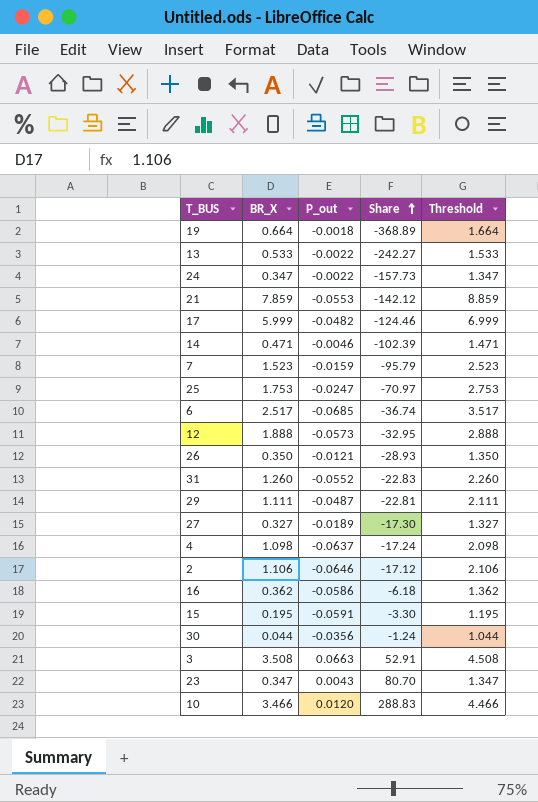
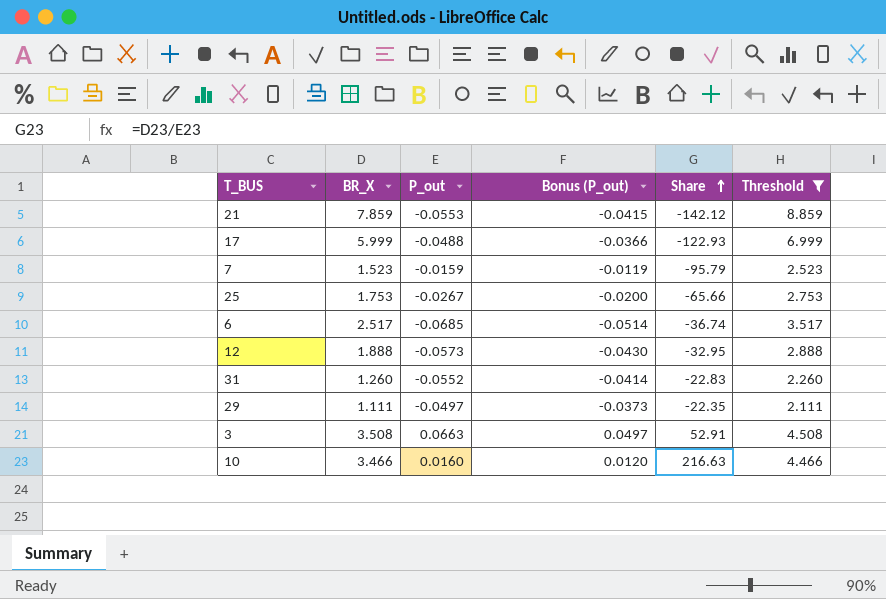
filter: none -> Threshold >= 2.111
column Bonus (P_out) | formula: none -> [P_out] * 0.75
17 | P_out: -0.0482 -> -0.0488
17 | Share: -124.46 -> -122.93
25 | P_out: -0.0247 -> -0.0267
25 | Share: -70.97 -> -65.66
29 | P_out: -0.0487 -> -0.0497
29 | Share: -22.81 -> -22.35
10 | P_out: 0.0120 -> 0.0160
10 | Share: 288.83 -> 216.63

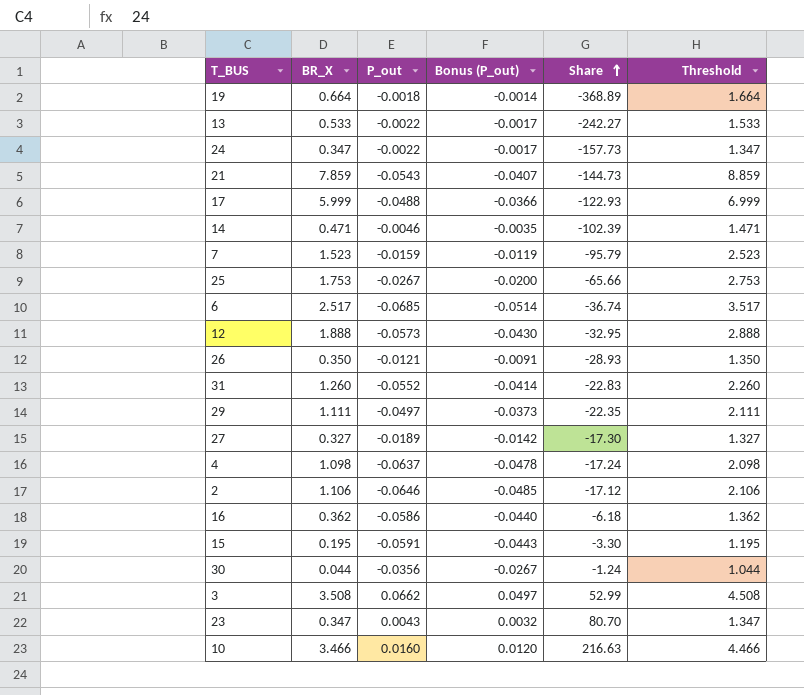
filter: Threshold >= 2.111 -> none
21 | P_out: -0.0553 -> -0.0543
21 | Bonus (P_out): -0.0415 -> -0.0407
21 | Share: -142.12 -> -144.73
3 | P_out: 0.0663 -> 0.0662
3 | Share: 52.91 -> 52.99

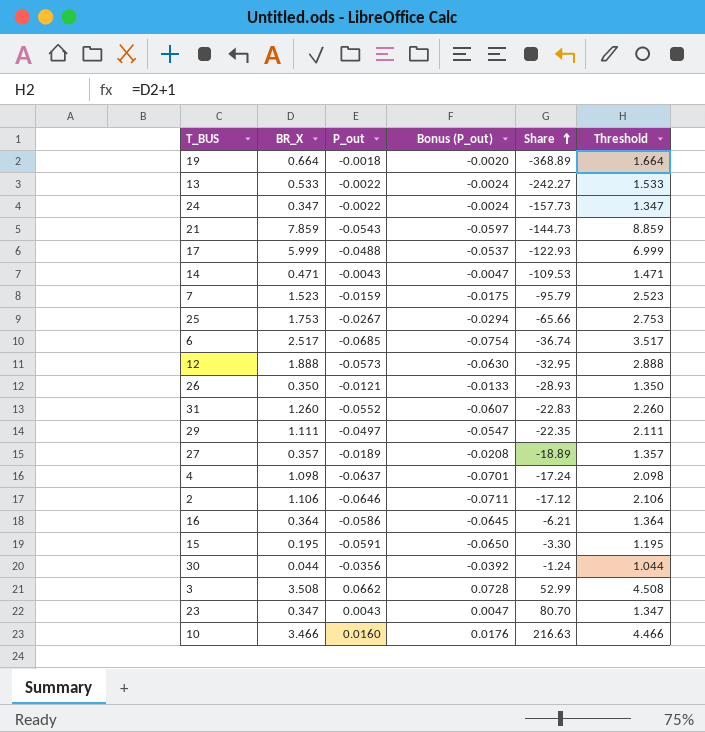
column Bonus (P_out) | formula: [P_out] * 0.75 -> [P_out] * 1.1
14 | P_out: -0.0046 -> -0.0043
14 | Share: -102.39 -> -109.53
27 | BR_X: 0.327 -> 0.357
27 | Share: -17.30 -> -18.89
27 | Threshold: 1.327 -> 1.357
16 | BR_X: 0.362 -> 0.364
16 | Share: -6.18 -> -6.21
16 | Threshold: 1.362 -> 1.364

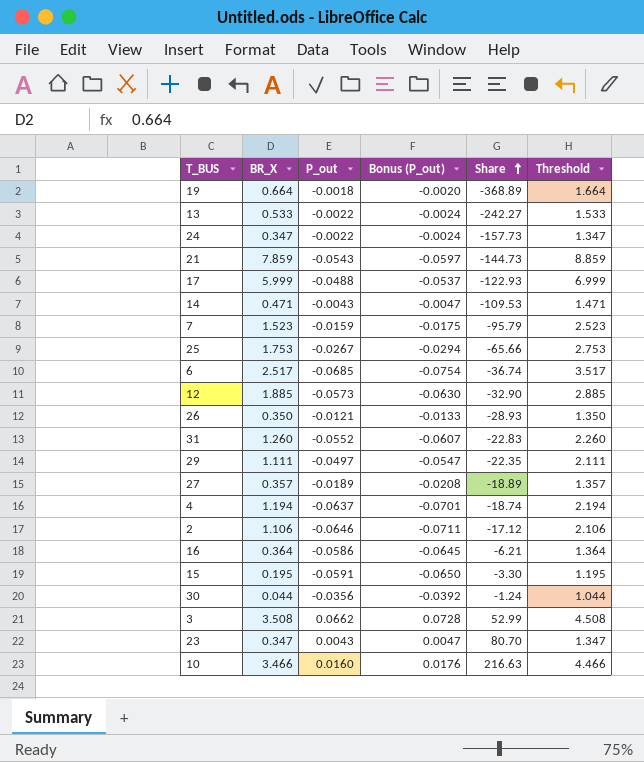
12 | BR_X: 1.888 -> 1.885
12 | Share: -32.95 -> -32.90
12 | Threshold: 2.888 -> 2.885
4 | BR_X: 1.098 -> 1.194
4 | Share: -17.24 -> -18.74
4 | Threshold: 2.098 -> 2.194

